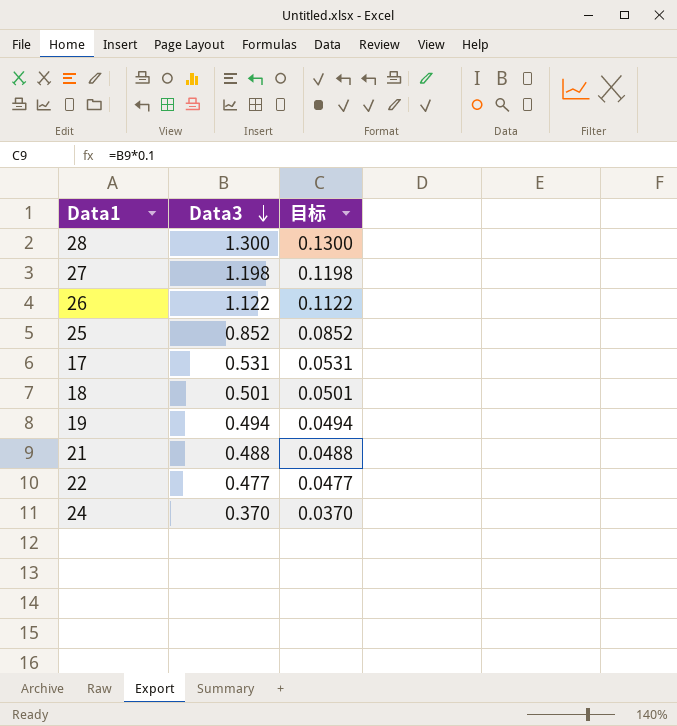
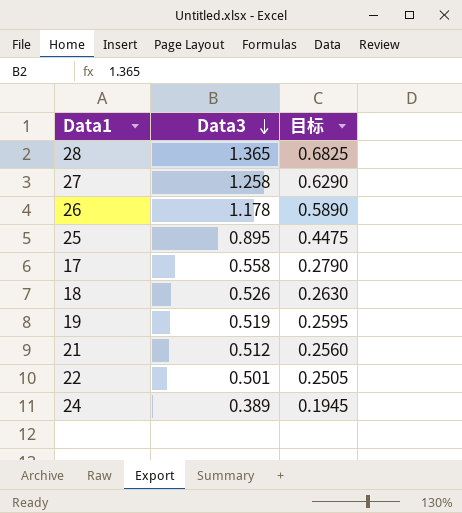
column 目标 | formula: [Data3] * 0.1 -> [Data3] * 0.5
28 | Data3: 1.300 -> 1.365
27 | Data3: 1.198 -> 1.258
26 | Data3: 1.122 -> 1.178
25 | Data3: 0.852 -> 0.895
17 | Data3: 0.531 -> 0.558
18 | Data3: 0.501 -> 0.526
19 | Data3: 0.494 -> 0.519
21 | Data3: 0.488 -> 0.512
22 | Data3: 0.477 -> 0.501
24 | Data3: 0.370 -> 0.389

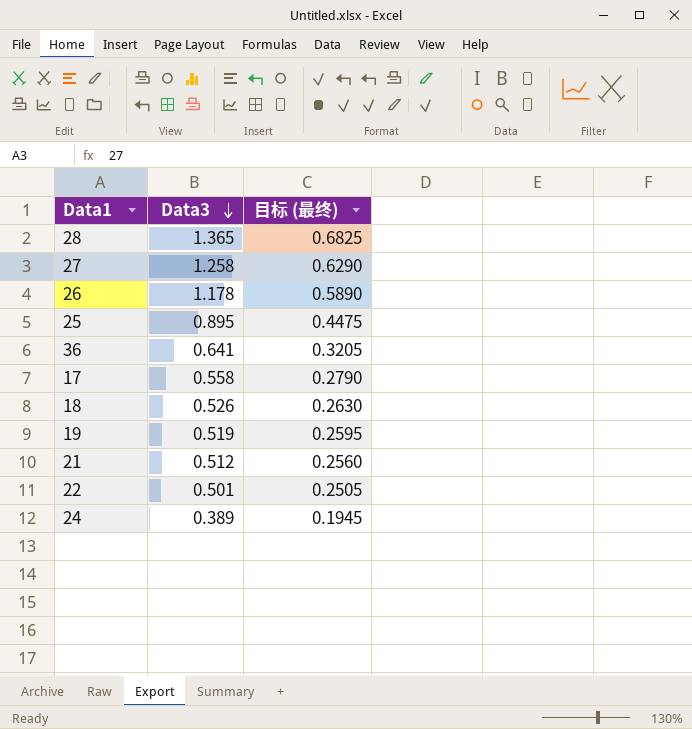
column name: 目标 -> 目标 (最终)
row 36: none -> 0.641 | 0.3205

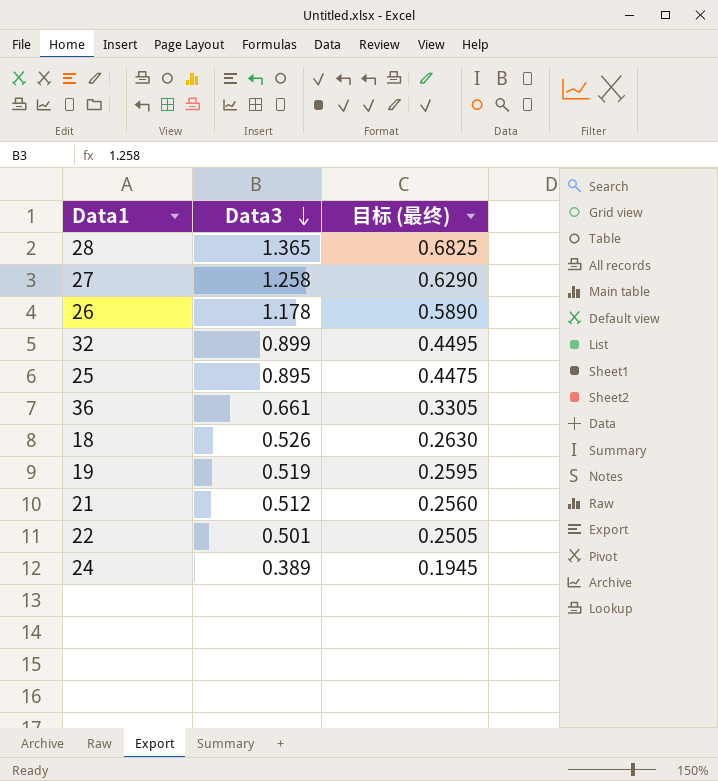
row 17: 0.558 | 0.2790 -> none
row 32: none -> 0.899 | 0.4495
36 | Data3: 0.641 -> 0.661
36 | 目标 (最终): 0.3205 -> 0.3305

